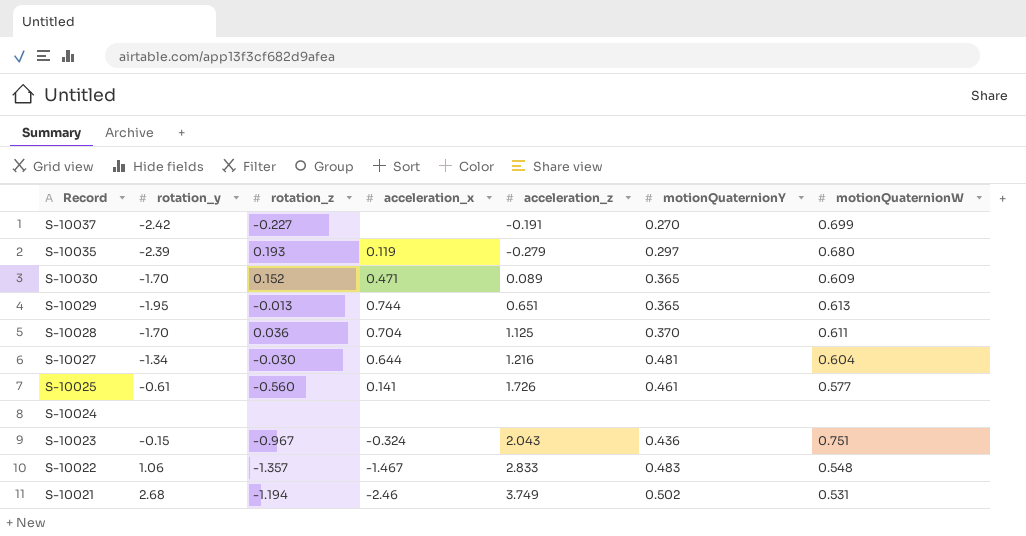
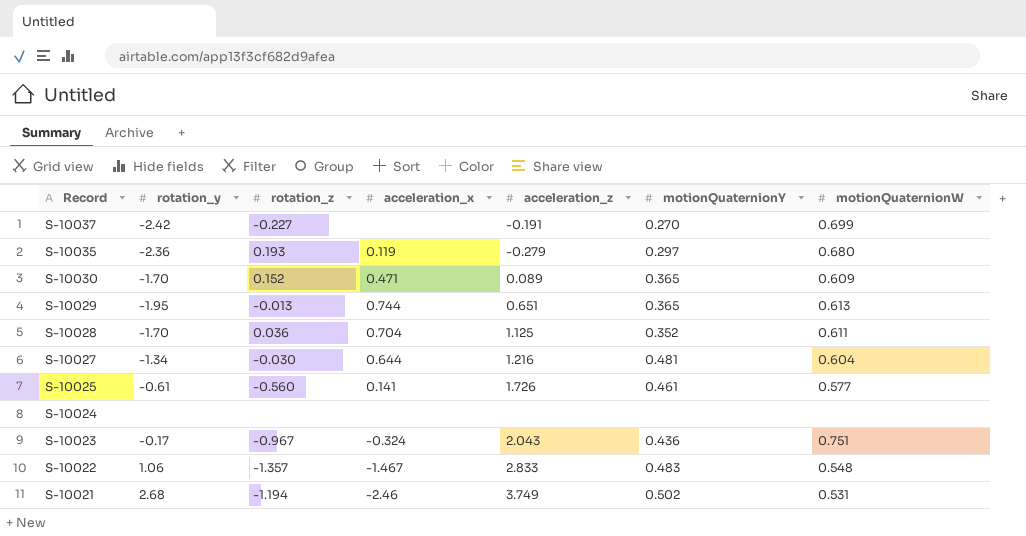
S-10035 | rotation_y: -2.39 -> -2.36
S-10028 | motionQuaternionY: 0.370 -> 0.352
S-10023 | rotation_y: -0.15 -> -0.17

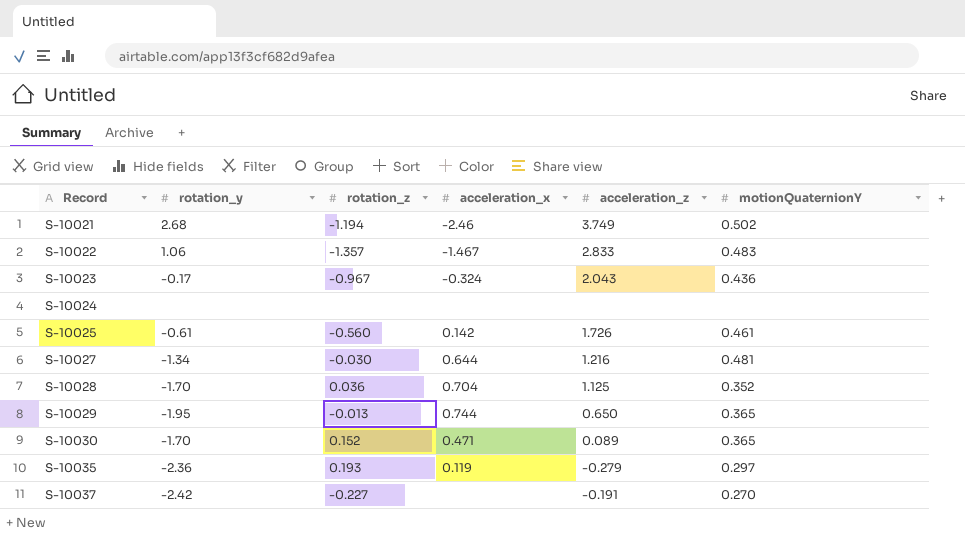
row order: Record descending -> Record ascending
column motionQuaternionW | position: 7 -> none
S-10025 | acceleration_x: 0.141 -> 0.142
S-10029 | acceleration_z: 0.651 -> 0.650

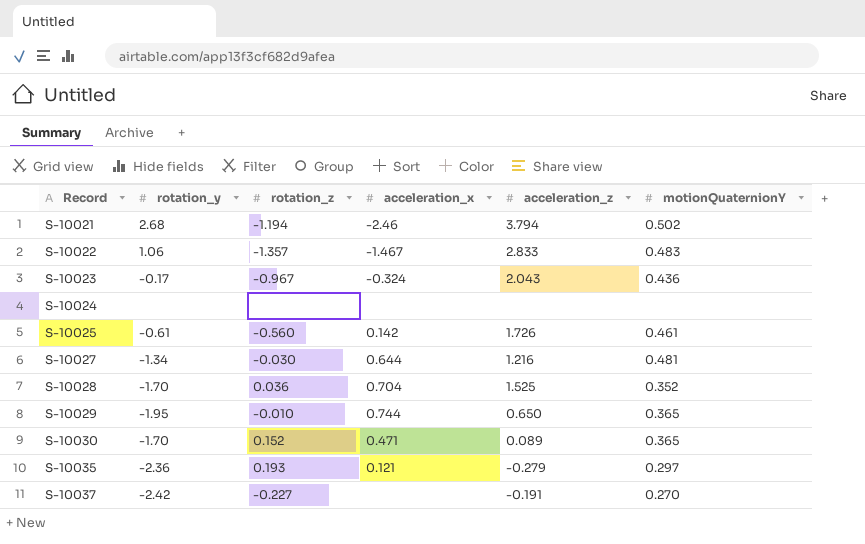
S-10021 | acceleration_z: 3.749 -> 3.794
S-10028 | acceleration_z: 1.125 -> 1.525
S-10029 | rotation_z: -0.013 -> -0.010
S-10035 | acceleration_x: 0.119 -> 0.121

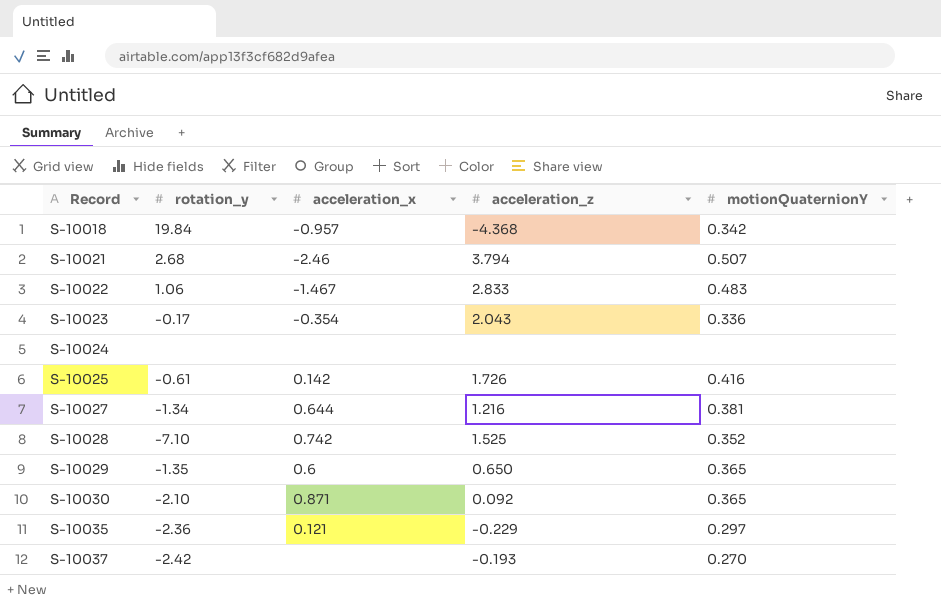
column rotation_z | position: 3 -> none
row S-10018: none -> 19.84 | -0.957 | -4.368 | 0.342
S-10021 | motionQuaternionY: 0.502 -> 0.507
S-10023 | acceleration_x: -0.324 -> -0.354
S-10023 | motionQuaternionY: 0.436 -> 0.336
S-10025 | motionQuaternionY: 0.461 -> 0.416
S-10027 | motionQuaternionY: 0.481 -> 0.381
S-10028 | rotation_y: -1.70 -> -7.10
S-10028 | acceleration_x: 0.704 -> 0.742
S-10029 | rotation_y: -1.95 -> -1.35
S-10029 | acceleration_x: 0.744 -> 0.6
S-10030 | rotation_y: -1.70 -> -2.10
S-10030 | acceleration_x: 0.471 -> 0.871
S-10030 | acceleration_z: 0.089 -> 0.092
S-10035 | acceleration_z: -0.279 -> -0.229
S-10037 | acceleration_z: -0.191 -> -0.193

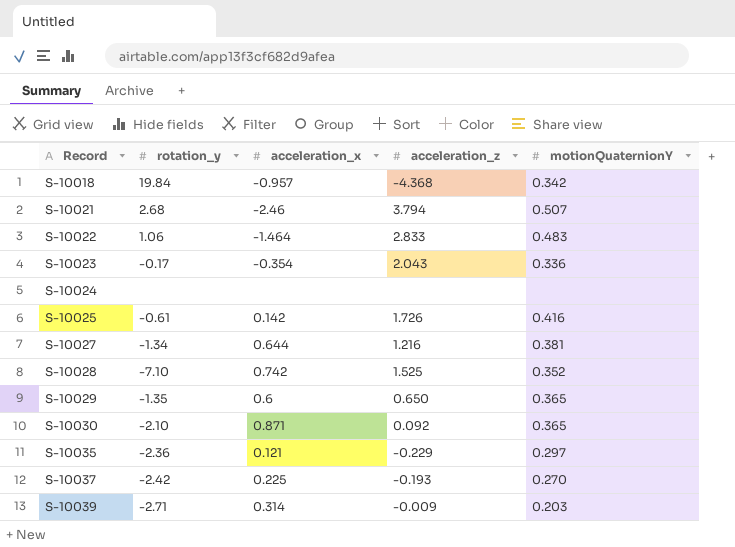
S-10022 | acceleration_x: -1.467 -> -1.464
S-10037 | acceleration_x: none -> 0.225
row S-10039: none -> -2.71 | 0.314 | -0.009 | 0.203

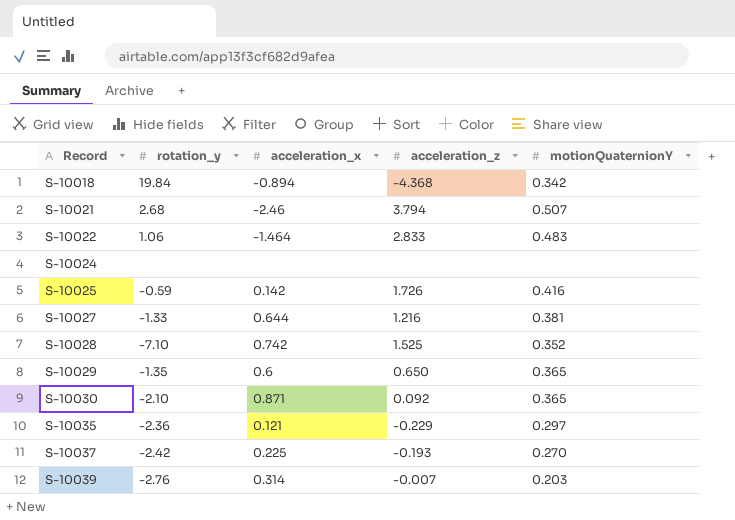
row S-10023: -0.17 | -0.354 | 2.043 | 0.336 -> none
S-10018 | acceleration_x: -0.957 -> -0.894
S-10025 | rotation_y: -0.61 -> -0.59
S-10027 | rotation_y: -1.34 -> -1.33
S-10039 | rotation_y: -2.71 -> -2.76
S-10039 | acceleration_z: -0.009 -> -0.007

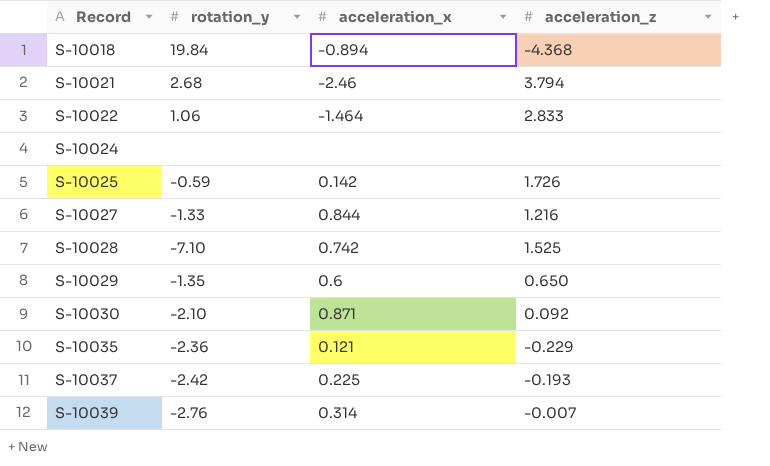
column motionQuaternionY | position: 5 -> none
S-10027 | acceleration_x: 0.644 -> 0.844

